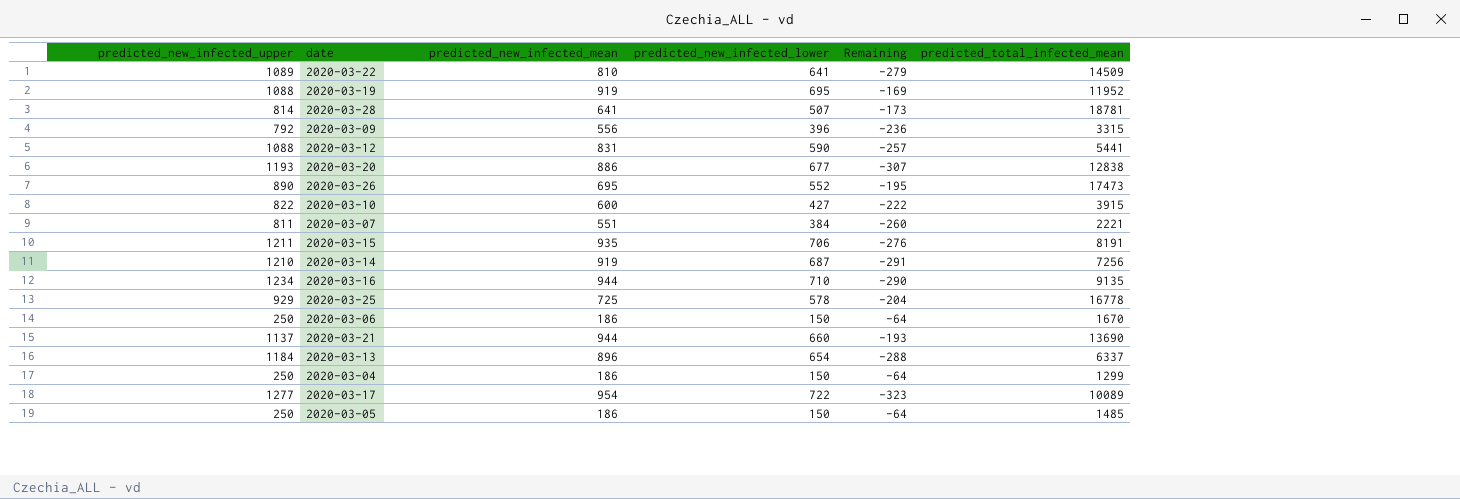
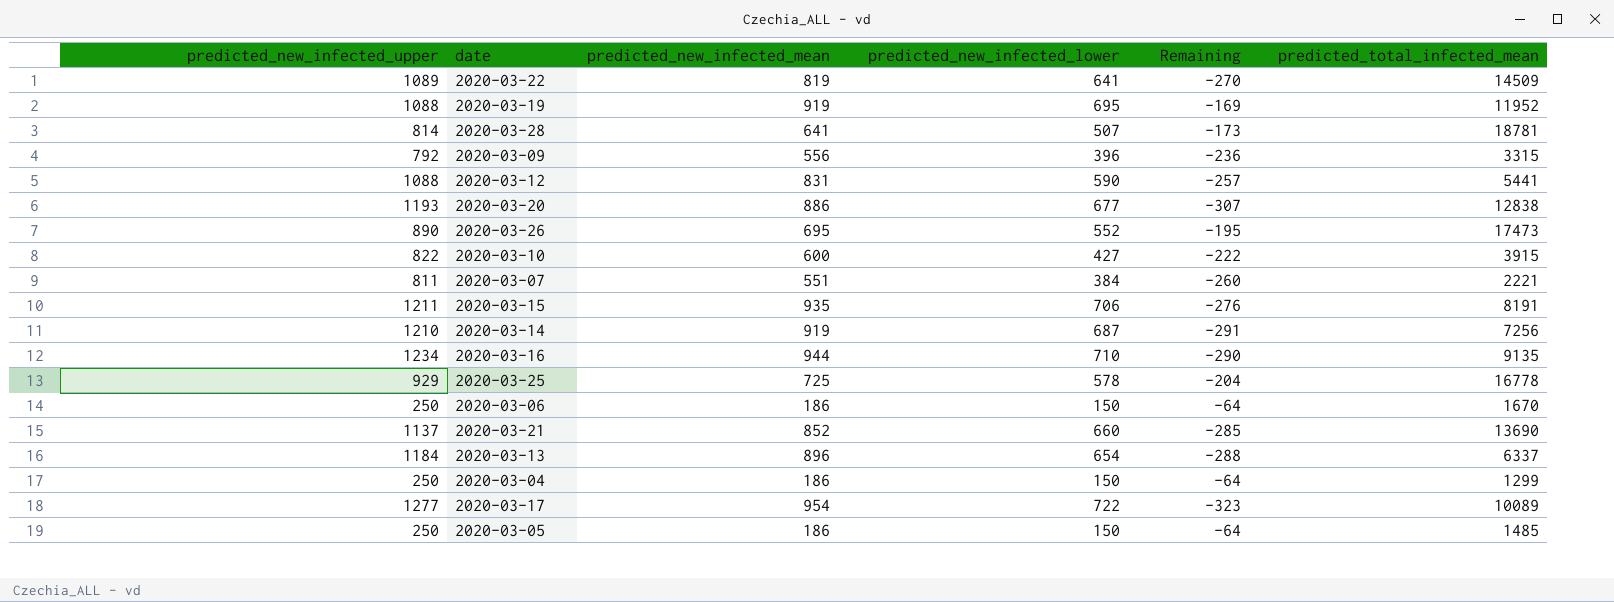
2020-03-22 | predicted_new_infected_mean: 810 -> 819
2020-03-22 | Remaining: -279 -> -270
2020-03-21 | predicted_new_infected_mean: 944 -> 852
2020-03-21 | Remaining: -193 -> -285

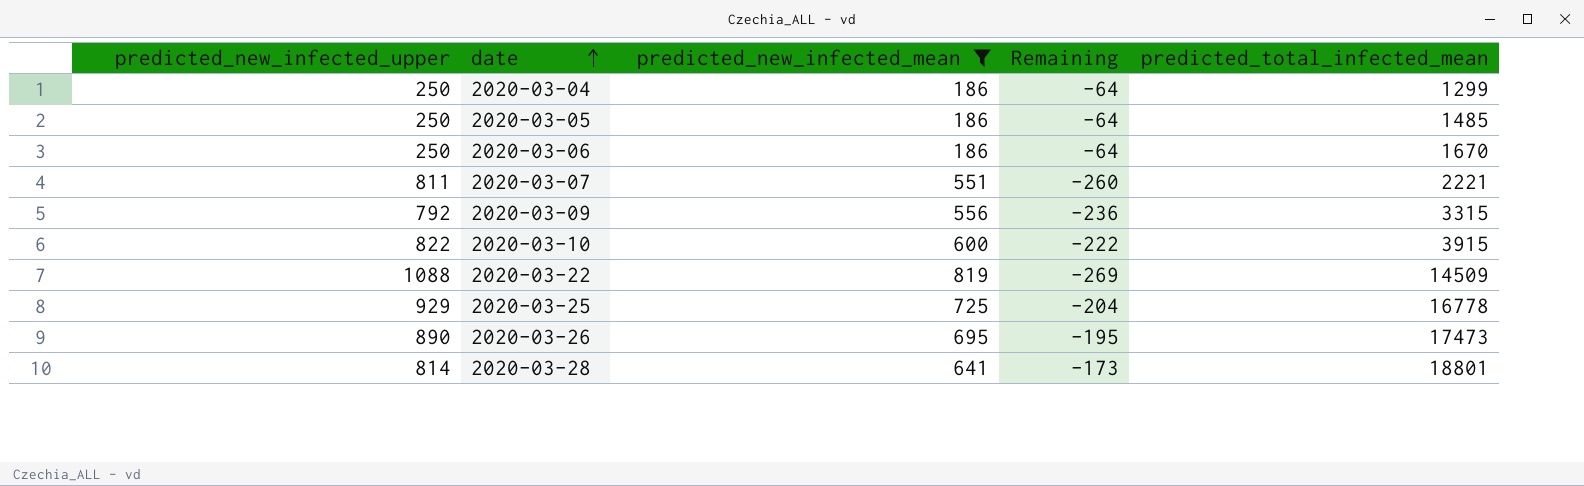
filter: none -> predicted_new_infected_mean <= 819
row order: none -> date ascending
column predicted_new_infected_lower | position: 4 -> none
2020-03-22 | predicted_new_infected_upper: 1089 -> 1088
2020-03-22 | Remaining: -270 -> -269
2020-03-28 | predicted_total_infected_mean: 18781 -> 18801

